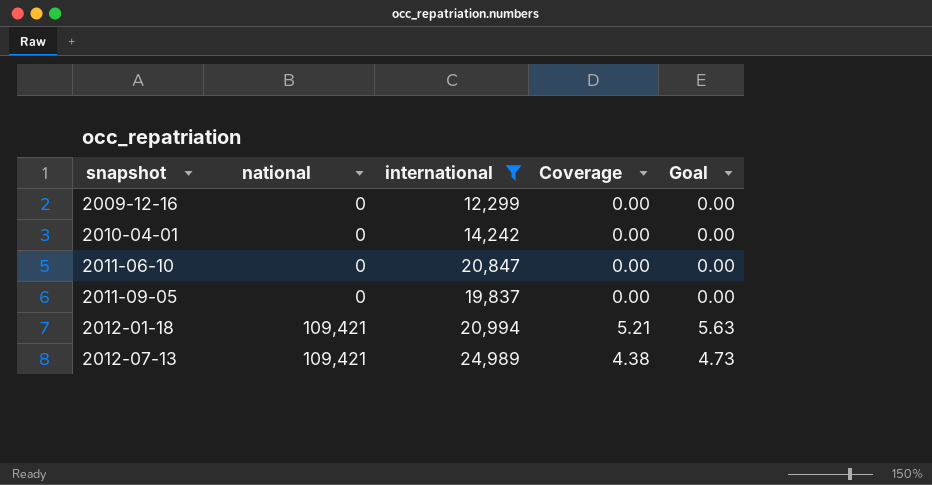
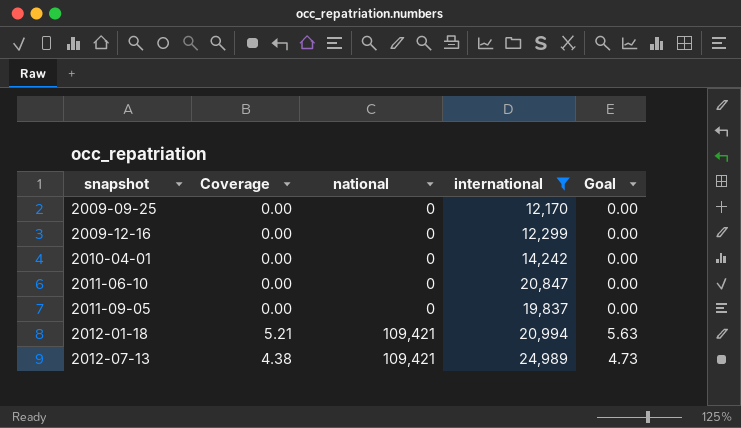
column Coverage | position: 4 -> 2
row 2009-09-25: none -> 0.00 | 0 | 12,170 | 0.00

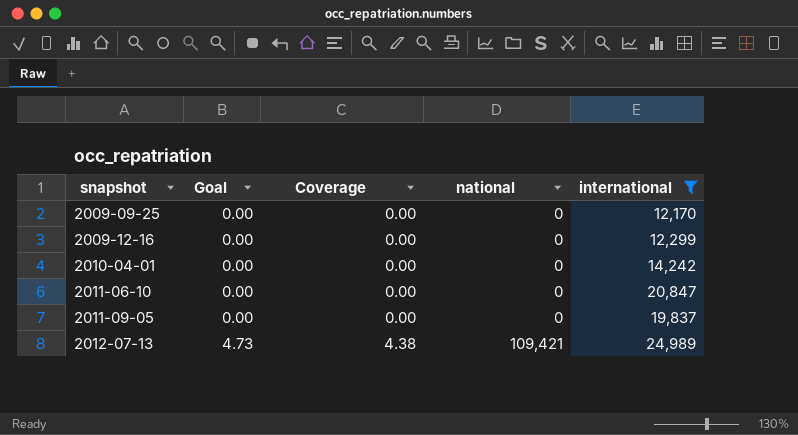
column Goal | position: 5 -> 2
row 2012-01-18: 5.21 | 109,421 | 20,994 | 5.63 -> none

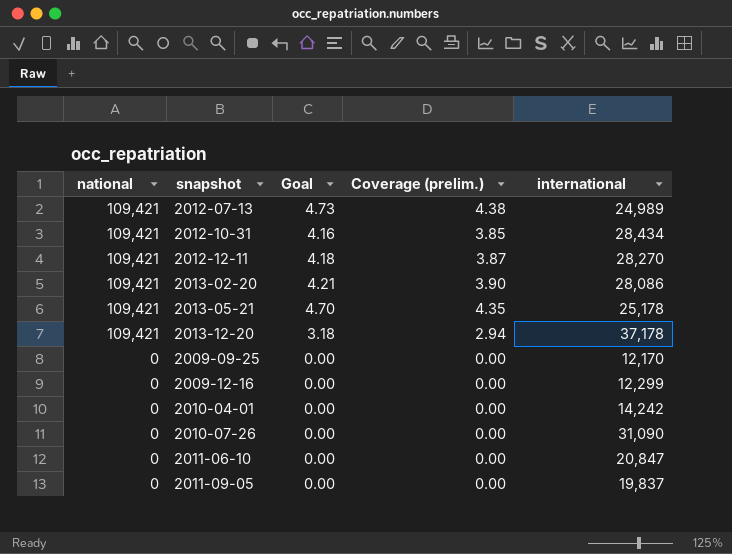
filter: international <= 24,989 -> none
row order: snapshot ascending -> national descending
column national | position: 4 -> 1
column name: Coverage -> Coverage (prelim.)

